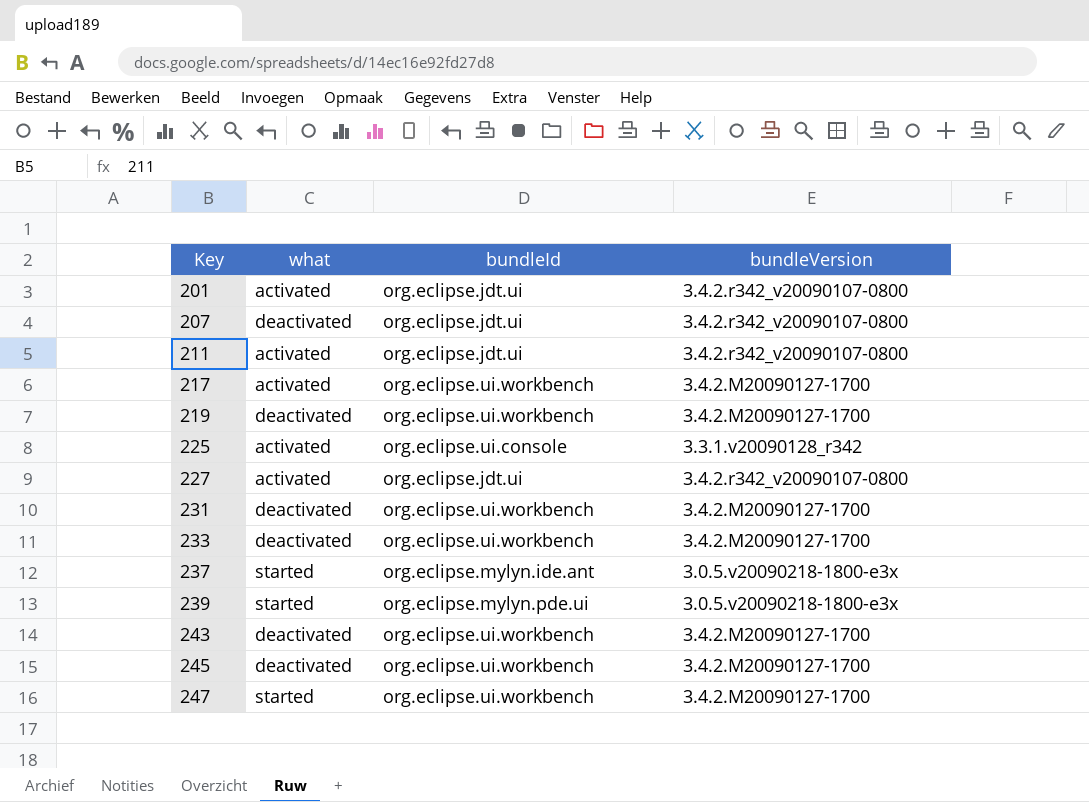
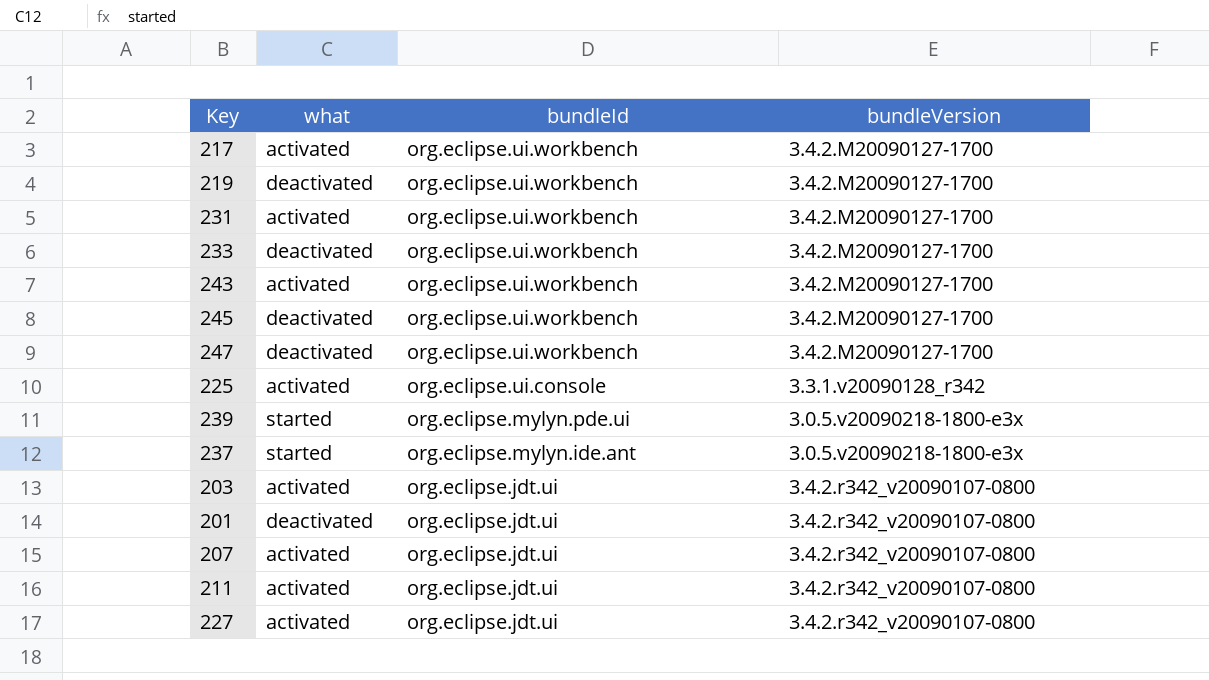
row order: Key ascending -> bundleId descending
231 | what: deactivated -> activated
243 | what: deactivated -> activated
247 | what: started -> deactivated
row 203: none -> activated | org.eclipse.jdt.ui | 3.4.2.r342_v20090107-0800
201 | what: activated -> deactivated
207 | what: deactivated -> activated

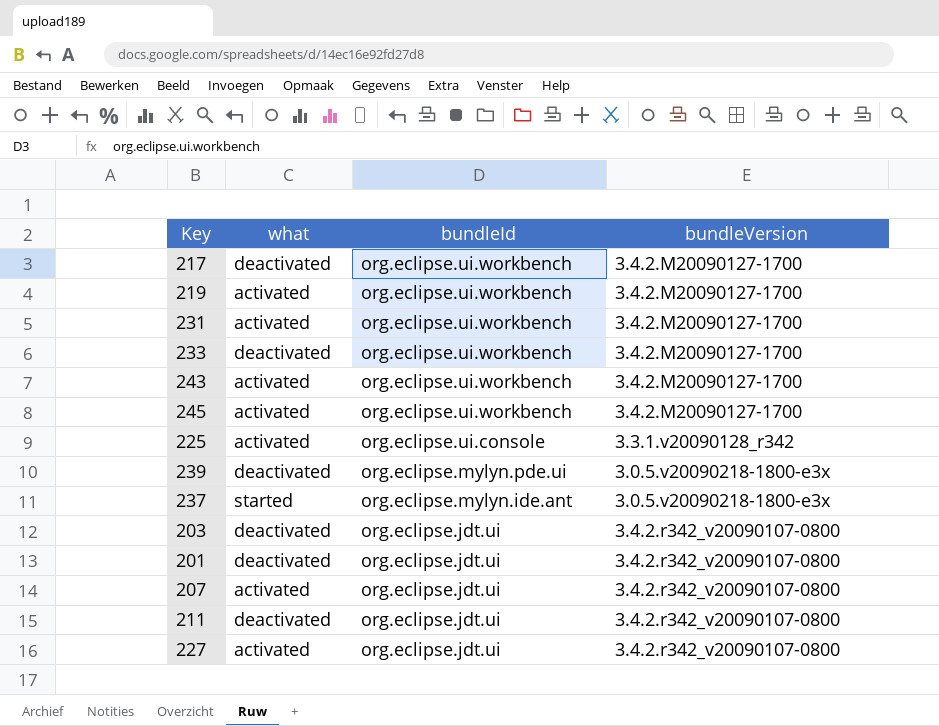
row 247: deactivated | org.eclipse.ui.workbench | 3.4.2.M20090127-1700 -> none
217 | what: activated -> deactivated
219 | what: deactivated -> activated
245 | what: deactivated -> activated
239 | what: started -> deactivated
203 | what: activated -> deactivated
211 | what: activated -> deactivated

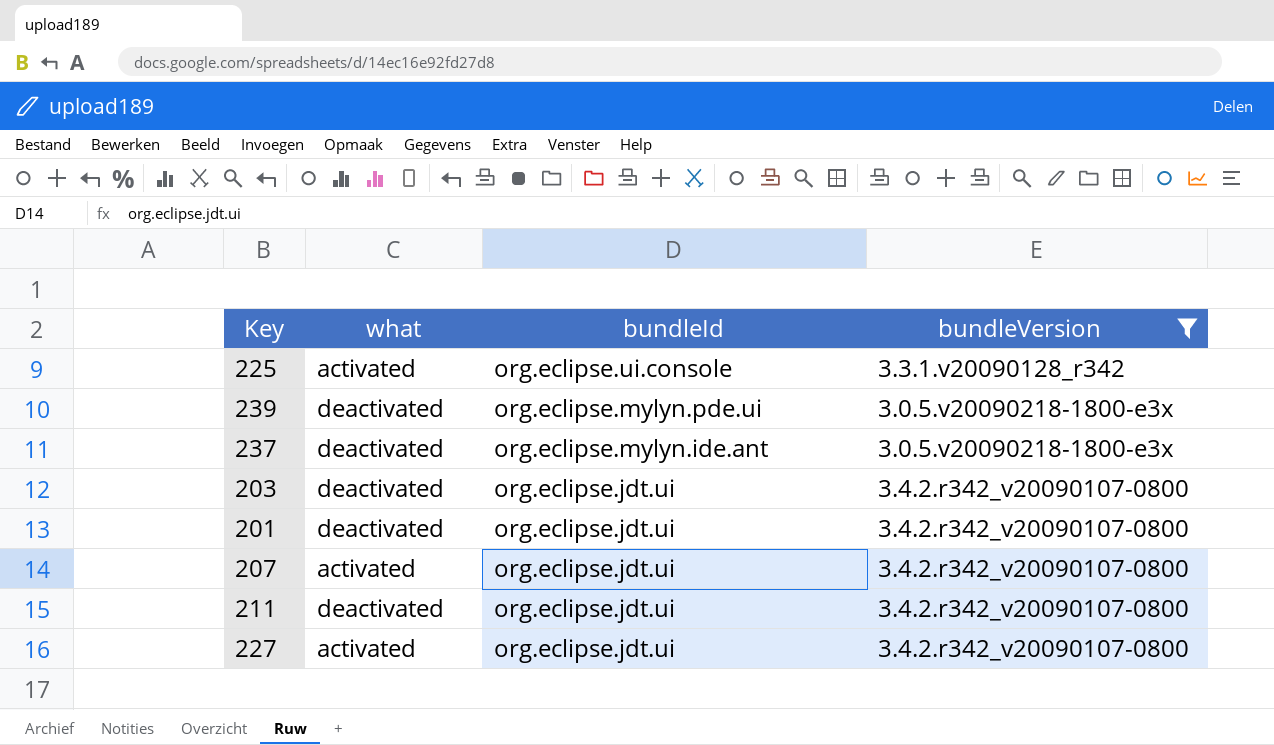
filter: none -> bundleVersion != 3.4.2.M20090127-1700
237 | what: started -> deactivated

